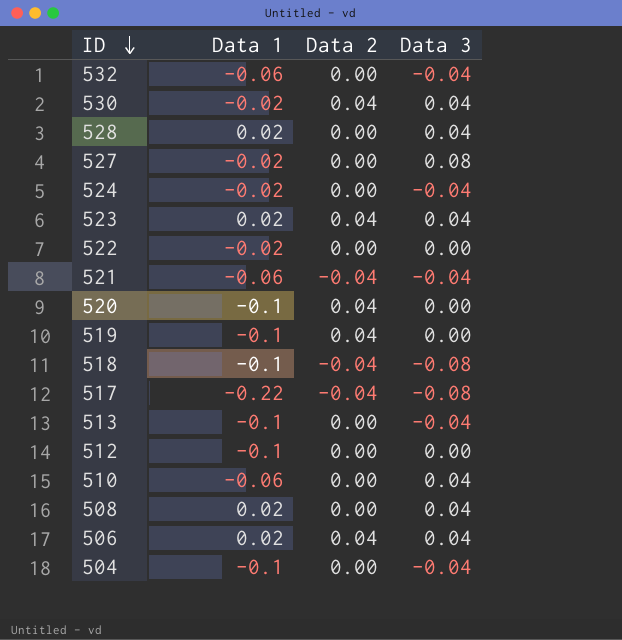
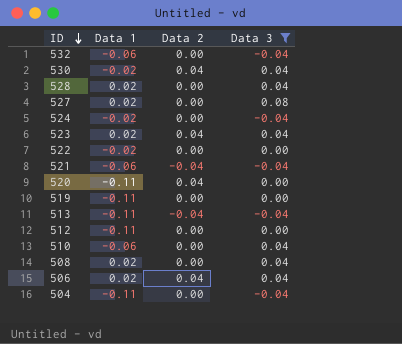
filter: none -> Data 3 != -0.08
527 | Data 1: -0.02 -> 0.02
520 | Data 1: -0.1 -> -0.11
519 | Data 1: -0.1 -> -0.11
519 | Data 2: 0.04 -> 0.00
513 | Data 1: -0.1 -> -0.11
513 | Data 2: 0.00 -> -0.04
512 | Data 1: -0.1 -> -0.11
504 | Data 1: -0.1 -> -0.11

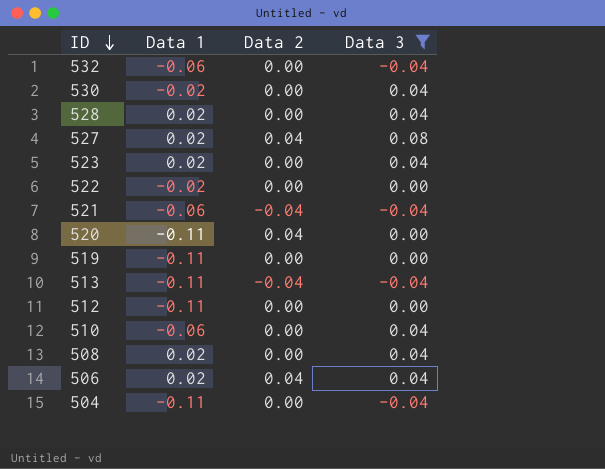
row 524: -0.02 | 0.00 | -0.04 -> none
530 | Data 2: 0.04 -> 0.00
527 | Data 2: 0.00 -> 0.04
523 | Data 2: 0.04 -> 0.00

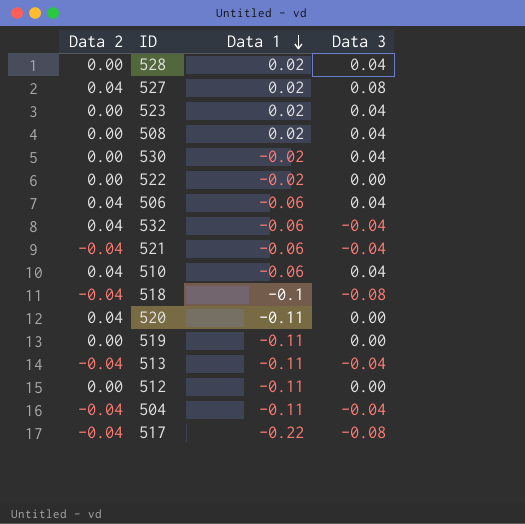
filter: Data 3 != -0.08 -> none
row order: ID descending -> Data 1 descending
column Data 2 | position: 3 -> 1
506 | Data 1: 0.02 -> -0.06
532 | Data 2: 0.00 -> 0.04
510 | Data 2: 0.00 -> 0.04
504 | Data 2: 0.00 -> -0.04

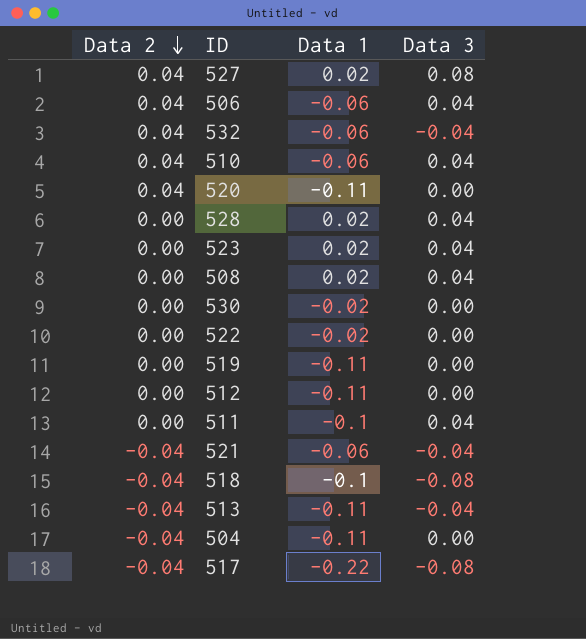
row order: Data 1 descending -> Data 2 descending
530 | Data 3: 0.04 -> 0.00
row 511: none -> 0.00 | -0.1 | 0.04
504 | Data 3: -0.04 -> 0.00

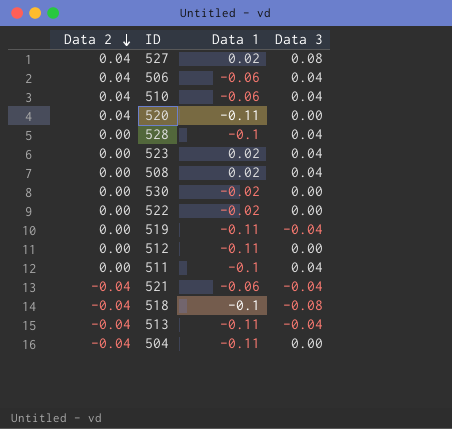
row 532: 0.04 | -0.06 | -0.04 -> none
row 517: -0.04 | -0.22 | -0.08 -> none
528 | Data 1: 0.02 -> -0.1
519 | Data 3: 0.00 -> -0.04

